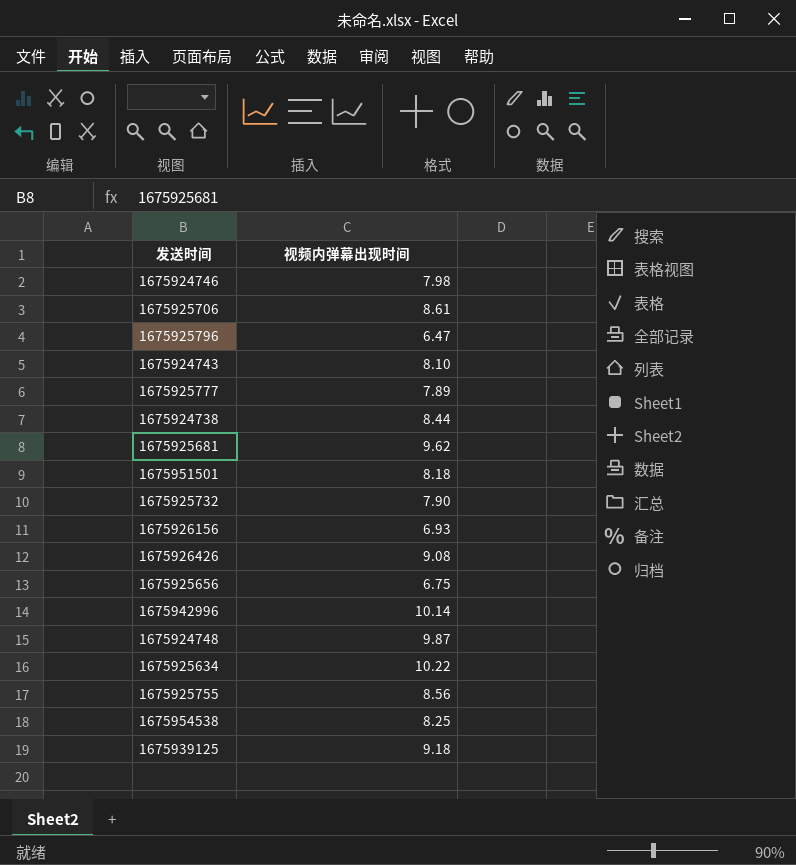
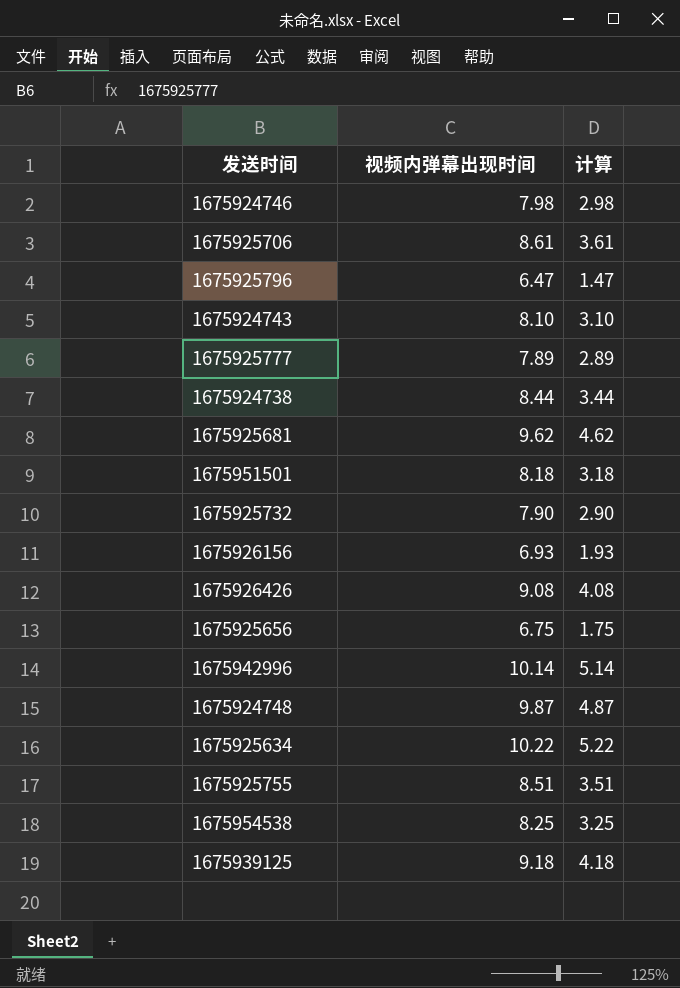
column 计算 | formula: none -> [视频内弹幕出现时间] - 5
1675925755 | 视频内弹幕出现时间: 8.56 -> 8.51

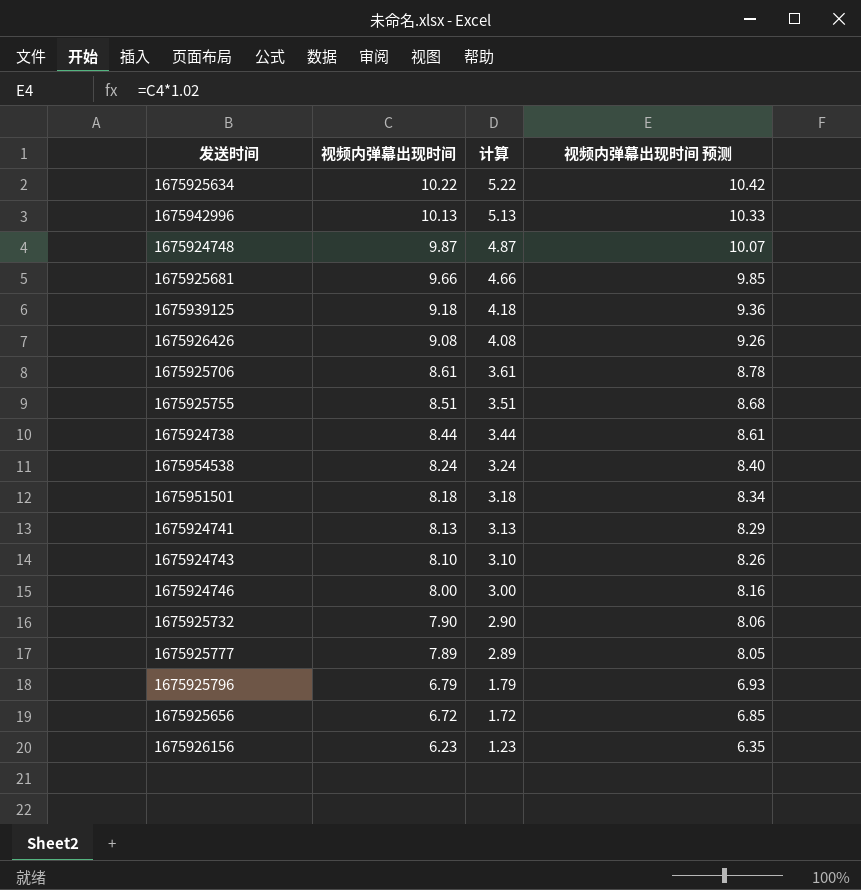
row order: none -> 视频内弹幕出现时间 descending
column 视频内弹幕出现时间 预测 | formula: none -> [视频内弹幕出现时间] * 1.02
1675942996 | 视频内弹幕出现时间: 10.14 -> 10.13
1675942996 | 计算: 5.14 -> 5.13
1675925681 | 视频内弹幕出现时间: 9.62 -> 9.66
1675925681 | 计算: 4.62 -> 4.66
1675954538 | 视频内弹幕出现时间: 8.25 -> 8.24
1675954538 | 计算: 3.25 -> 3.24
row 1675924741: none -> 8.13 | 3.13 | 8.29
1675924746 | 视频内弹幕出现时间: 7.98 -> 8.00
1675924746 | 计算: 2.98 -> 3.00
1675925796 | 视频内弹幕出现时间: 6.47 -> 6.79
1675925796 | 计算: 1.47 -> 1.79
1675925656 | 视频内弹幕出现时间: 6.75 -> 6.72
1675925656 | 计算: 1.75 -> 1.72
1675926156 | 视频内弹幕出现时间: 6.93 -> 6.23
1675926156 | 计算: 1.93 -> 1.23

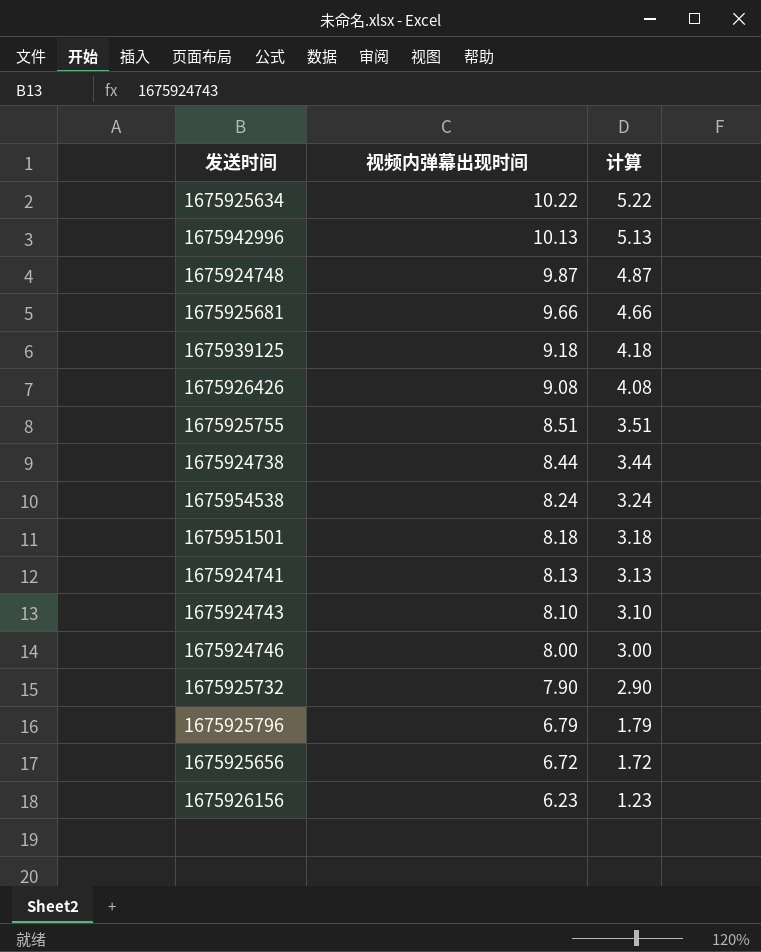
column 视频内弹幕出现时间 预测 | formula: [视频内弹幕出现时间] * 1.02 -> none
row 1675925706: 8.61 | 3.61 | 8.78 -> none
row 1675925777: 7.89 | 2.89 | 8.05 -> none

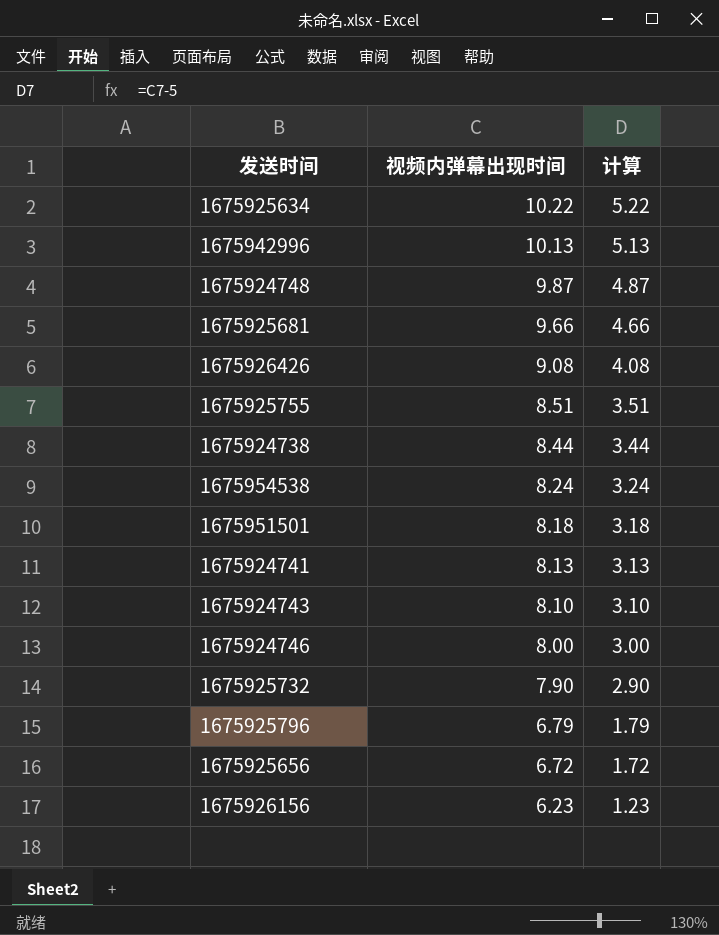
row 1675939125: 9.18 | 4.18 -> none

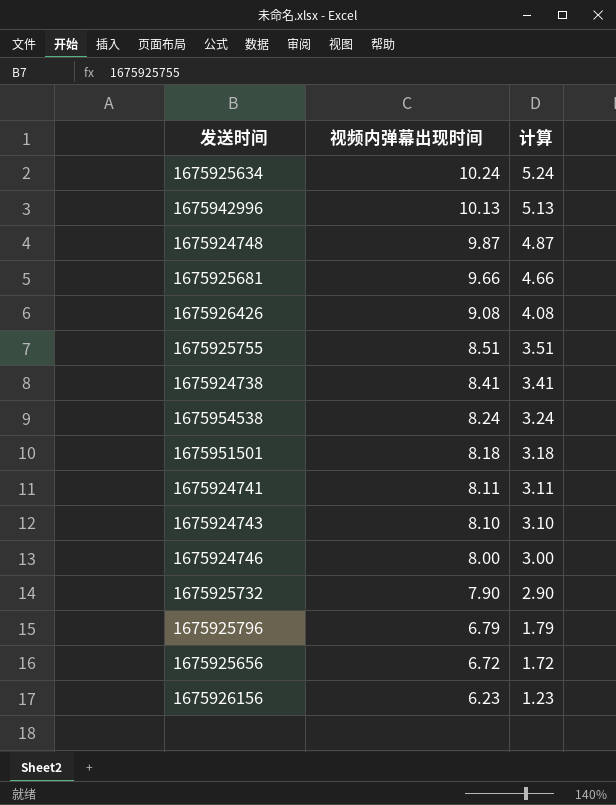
1675925634 | 视频内弹幕出现时间: 10.22 -> 10.24
1675925634 | 计算: 5.22 -> 5.24
1675924738 | 视频内弹幕出现时间: 8.44 -> 8.41
1675924738 | 计算: 3.44 -> 3.41
1675924741 | 视频内弹幕出现时间: 8.13 -> 8.11
1675924741 | 计算: 3.13 -> 3.11

